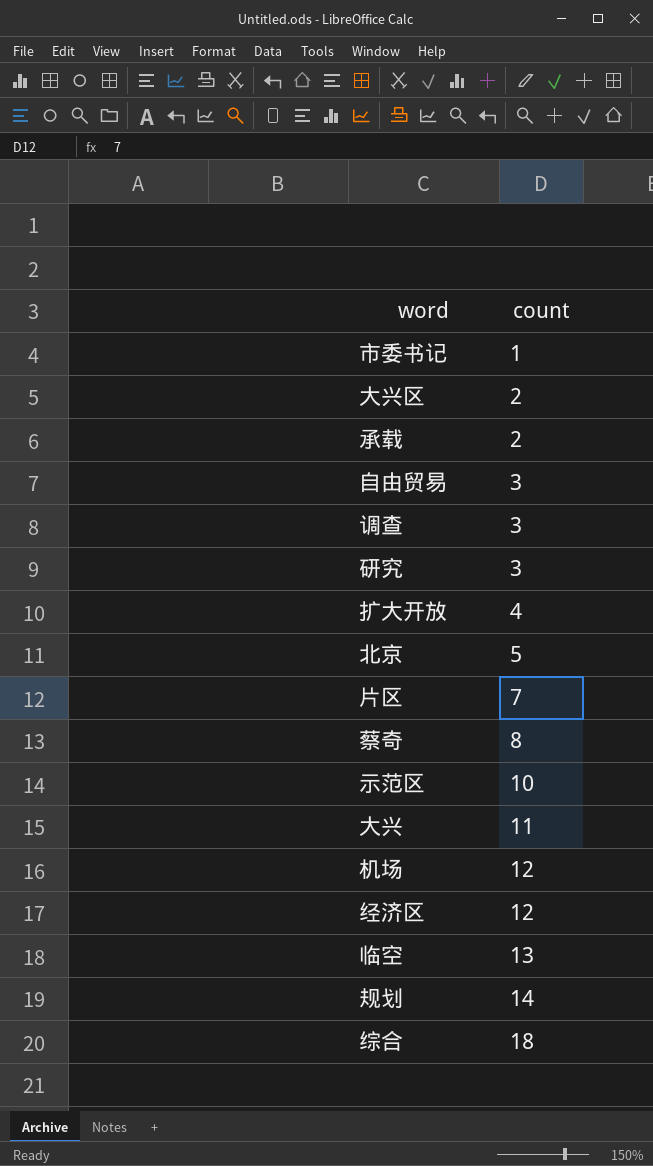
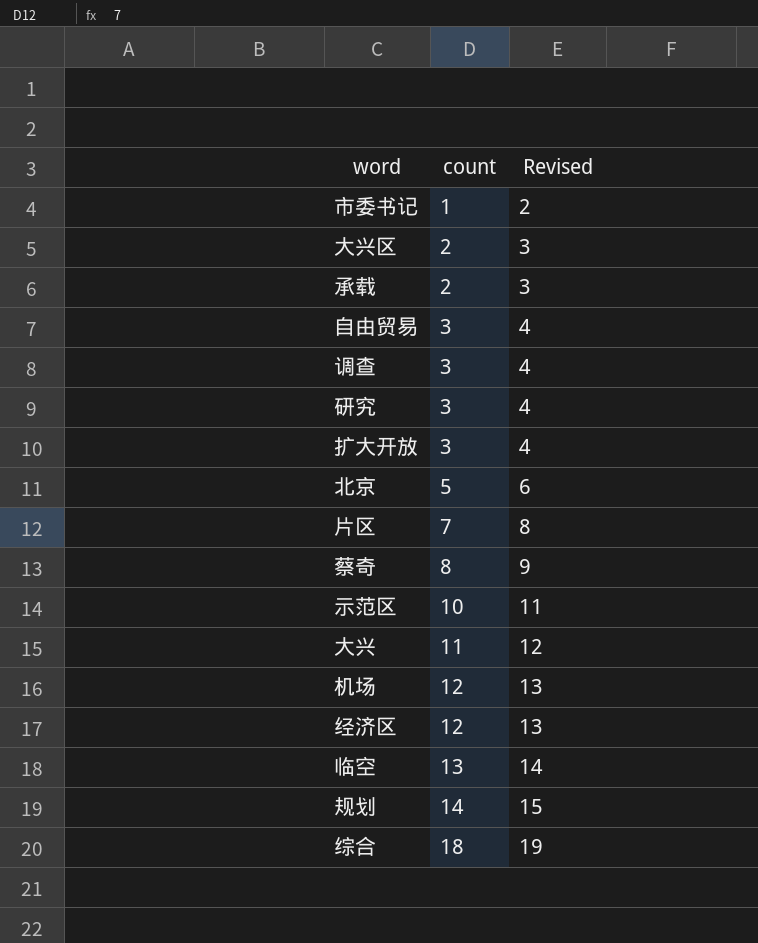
column Revised | formula: none -> [count] + 1
扩大开放 | count: 4 -> 3

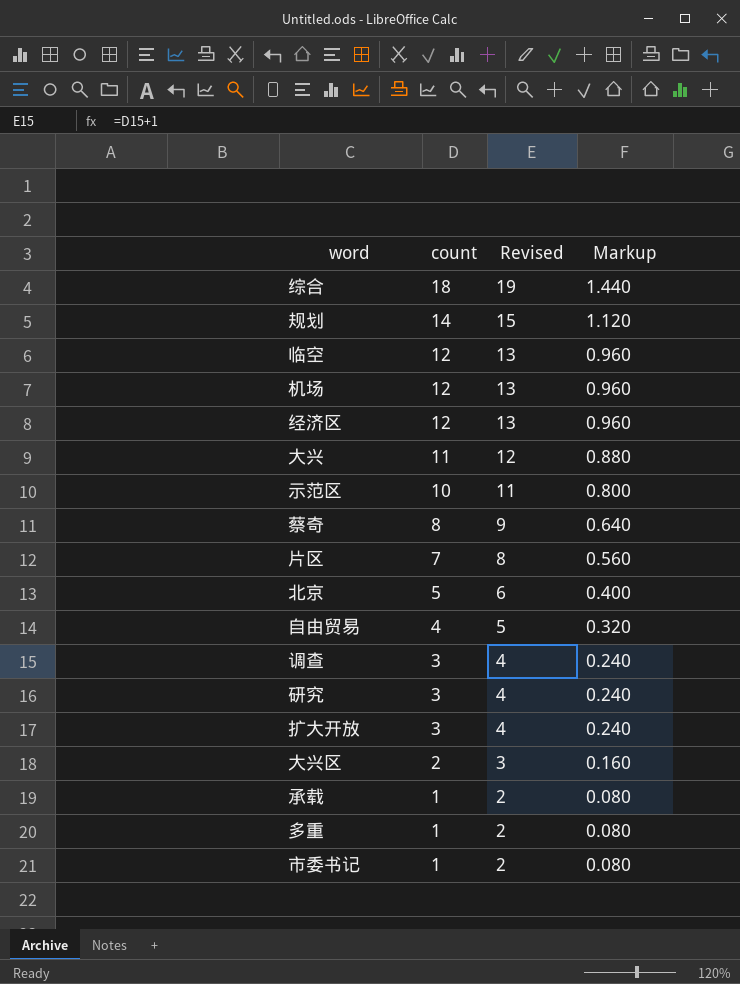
row order: count ascending -> count descending
column Markup | formula: none -> [count] * 0.08
临空 | count: 13 -> 12
临空 | Revised: 14 -> 13
自由贸易 | count: 3 -> 4
自由贸易 | Revised: 4 -> 5
承载 | count: 2 -> 1
承载 | Revised: 3 -> 2
row 多重: none -> 1 | 2 | 0.080

